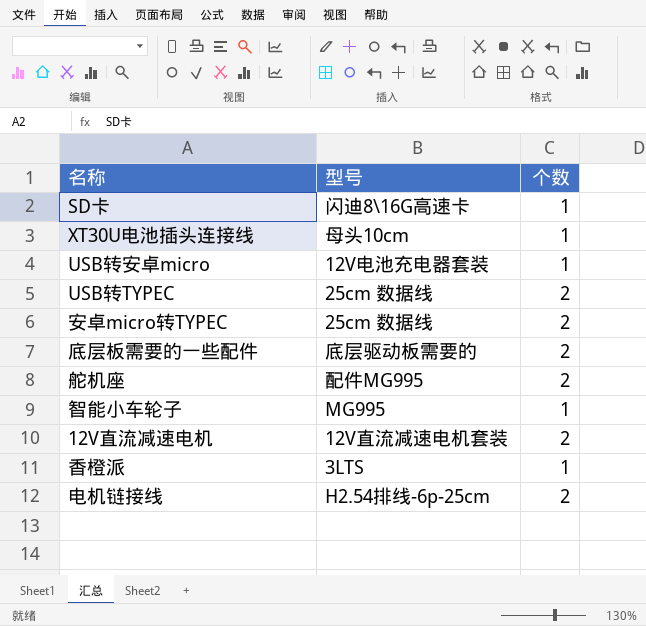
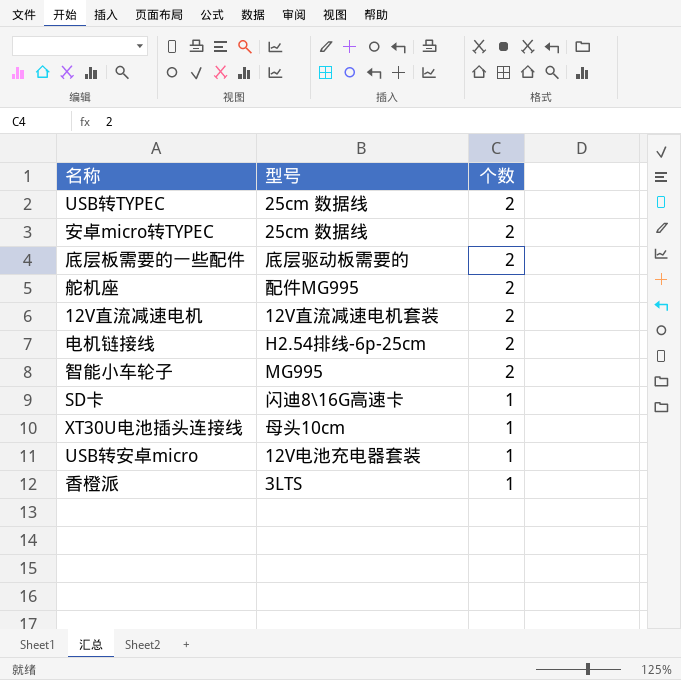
row order: none -> 个数 descending
智能小车轮子 | 个数: 1 -> 2

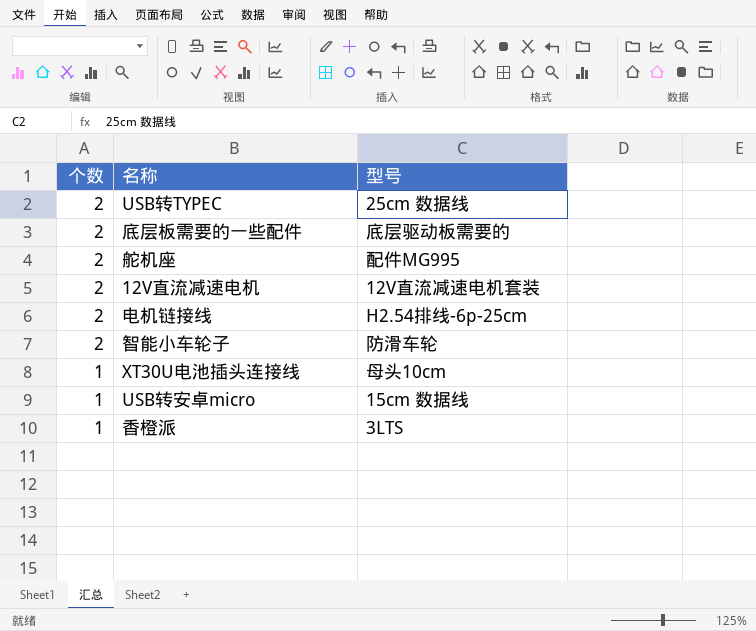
column 个数 | position: 3 -> 1
row 安卓micro转TYPEC: 25cm 数据线 | 2 -> none
row SD卡: 闪迪8\16G高速卡 | 1 -> none
智能小车轮子 | 型号: MG995 -> 防滑车轮
USB转安卓micro | 型号: 12V电池充电器套装 -> 15cm 数据线

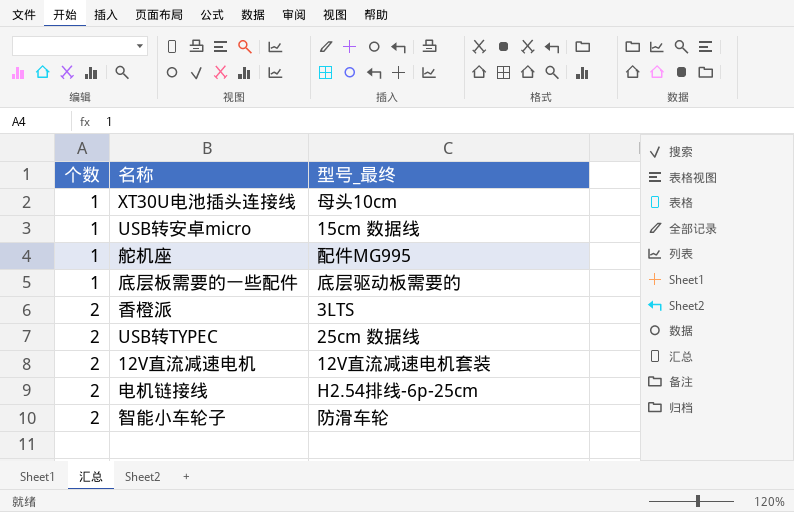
row order: 个数 descending -> 个数 ascending
column name: 型号 -> 型号_最终
舵机座 | 个数: 2 -> 1
底层板需要的一些配件 | 个数: 2 -> 1
香橙派 | 个数: 1 -> 2

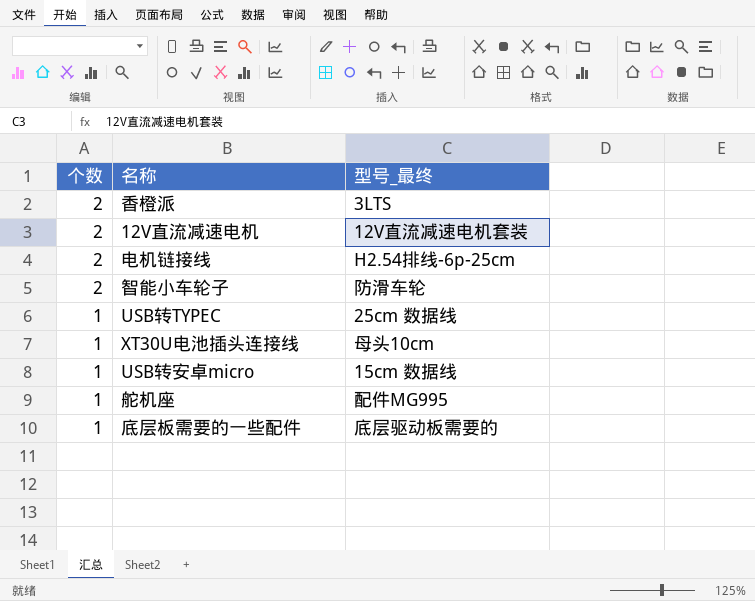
row order: 个数 ascending -> 个数 descending
USB转TYPEC | 个数: 2 -> 1

